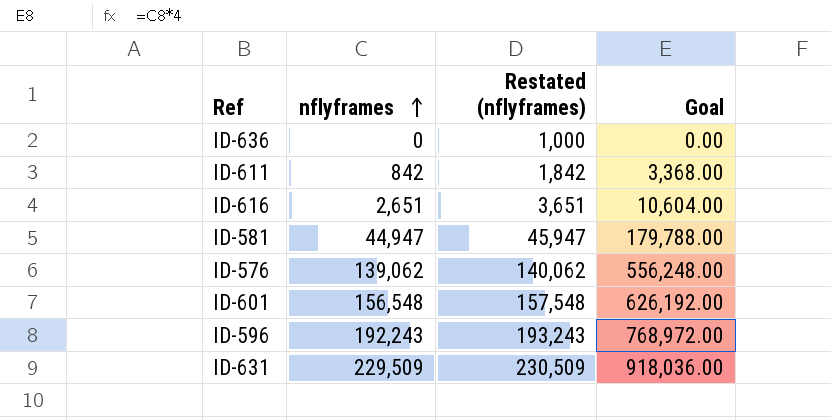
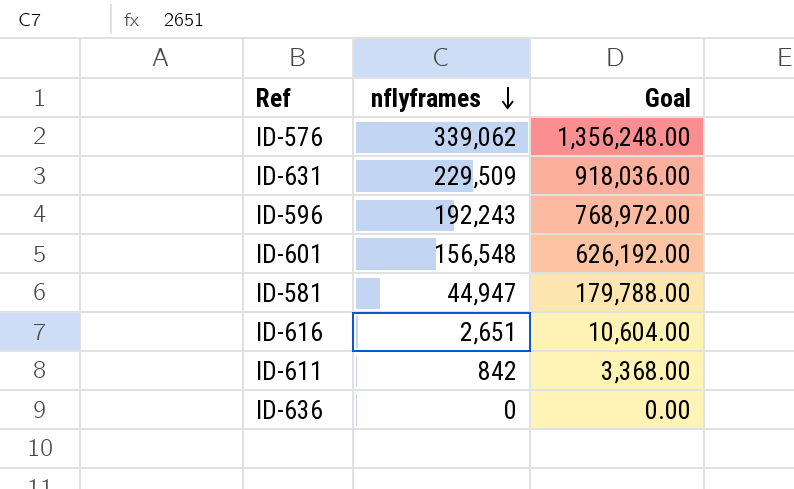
row order: nflyframes ascending -> nflyframes descending
column Restated (nflyframes) | formula: [nflyframes] + 1000 -> none
ID-576 | nflyframes: 139,062 -> 339,062
ID-576 | Goal: 556,248.00 -> 1,356,248.00

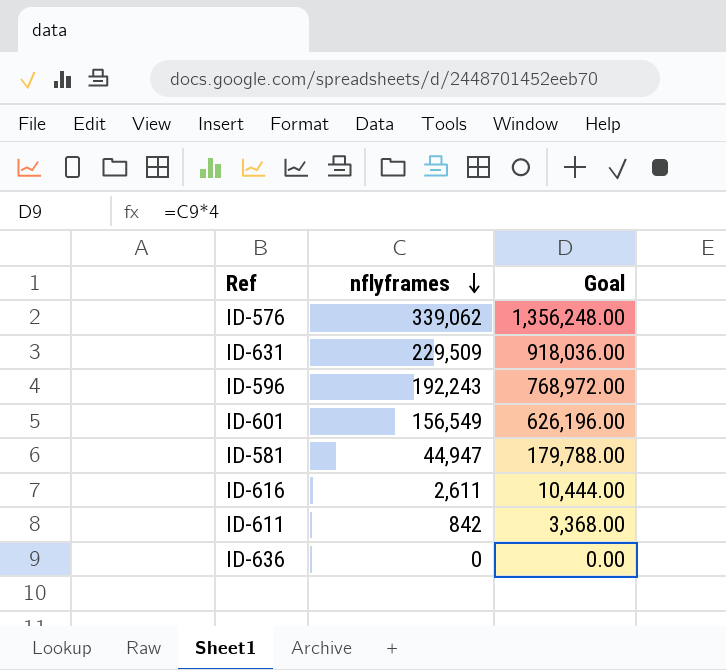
ID-601 | nflyframes: 156,548 -> 156,549
ID-601 | Goal: 626,192.00 -> 626,196.00
ID-616 | nflyframes: 2,651 -> 2,611
ID-616 | Goal: 10,604.00 -> 10,444.00

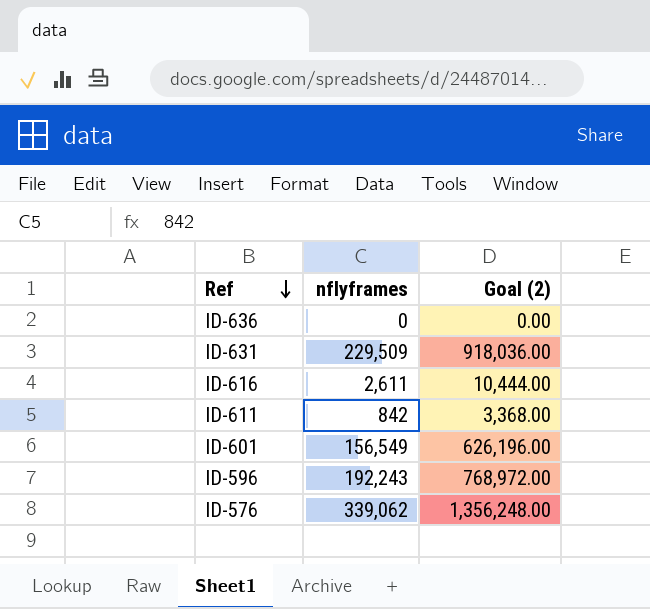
row order: nflyframes descending -> Ref descending
column name: Goal -> Goal (2)
row ID-581: 44,947 | 179,788.00 -> none

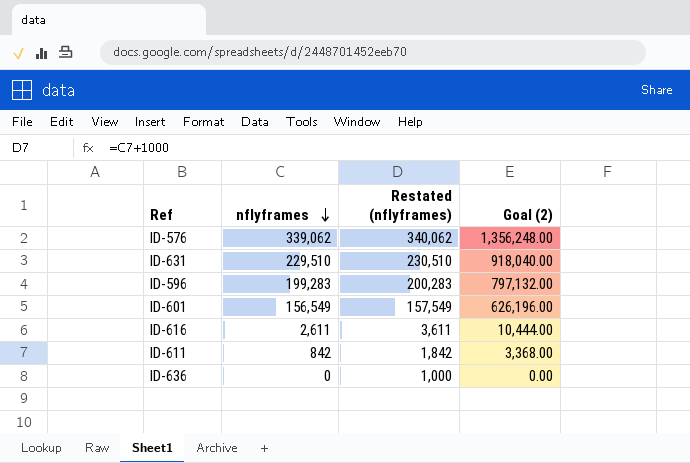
row order: Ref descending -> nflyframes descending
column Restated (nflyframes) | formula: none -> [nflyframes] + 1000
ID-631 | nflyframes: 229,509 -> 229,510
ID-631 | Goal (2): 918,036.00 -> 918,040.00
ID-596 | nflyframes: 192,243 -> 199,283
ID-596 | Goal (2): 768,972.00 -> 797,132.00

